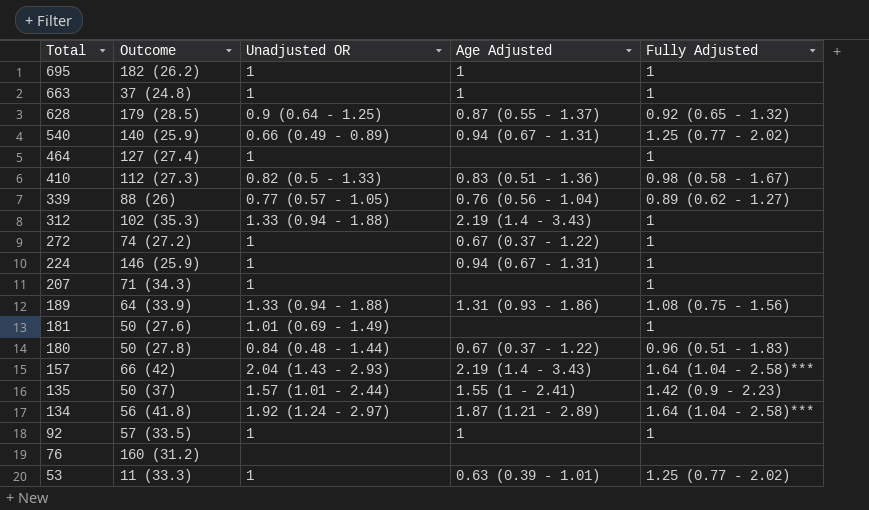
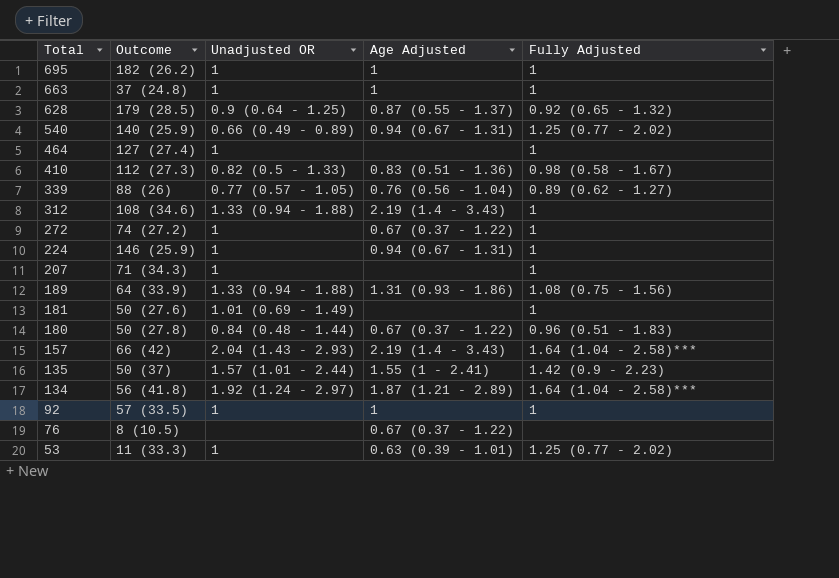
312 | Outcome: 102 (35.3) -> 108 (34.6)
76 | Outcome: 160 (31.2) -> 8 (10.5)
76 | Age Adjusted: none -> 0.67 (0.37 - 1.22)

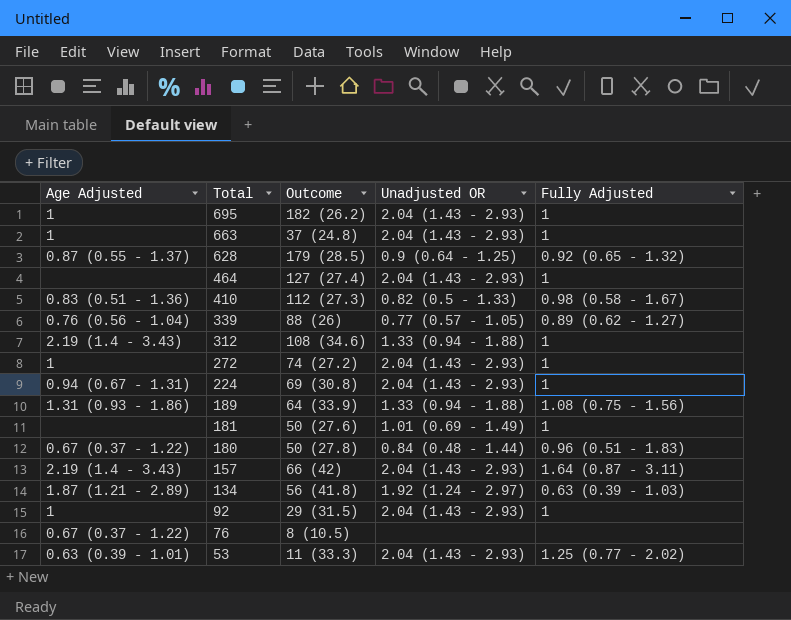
column Age Adjusted | position: 4 -> 1
row 540: 140 (25.9) | 0.66 (0.49 - 0.89) | 0.94 (0.67 - 1.31) | 1.25 (0.77 - 2.02) -> none
row 207: 71 (34.3) | 1 | none | 1 -> none
row 135: 50 (37) | 1.57 (1.01 - 2.44) | 1.55 (1 - 2.41) | 1.42 (0.9 - 2.23) -> none
695 | Unadjusted OR: 1 -> 2.04 (1.43 - 2.93)
663 | Unadjusted OR: 1 -> 2.04 (1.43 - 2.93)
464 | Unadjusted OR: 1 -> 2.04 (1.43 - 2.93)
272 | Age Adjusted: 0.67 (0.37 - 1.22) -> 1
272 | Unadjusted OR: 1 -> 2.04 (1.43 - 2.93)
224 | Outcome: 146 (25.9) -> 69 (30.8)
224 | Unadjusted OR: 1 -> 2.04 (1.43 - 2.93)
157 | Fully Adjusted: 1.64 (1.04 - 2.58)*** -> 1.64 (0.87 - 3.11)
134 | Fully Adjusted: 1.64 (1.04 - 2.58)*** -> 0.63 (0.39 - 1.03)
92 | Outcome: 57 (33.5) -> 29 (31.5)
92 | Unadjusted OR: 1 -> 2.04 (1.43 - 2.93)
53 | Unadjusted OR: 1 -> 2.04 (1.43 - 2.93)

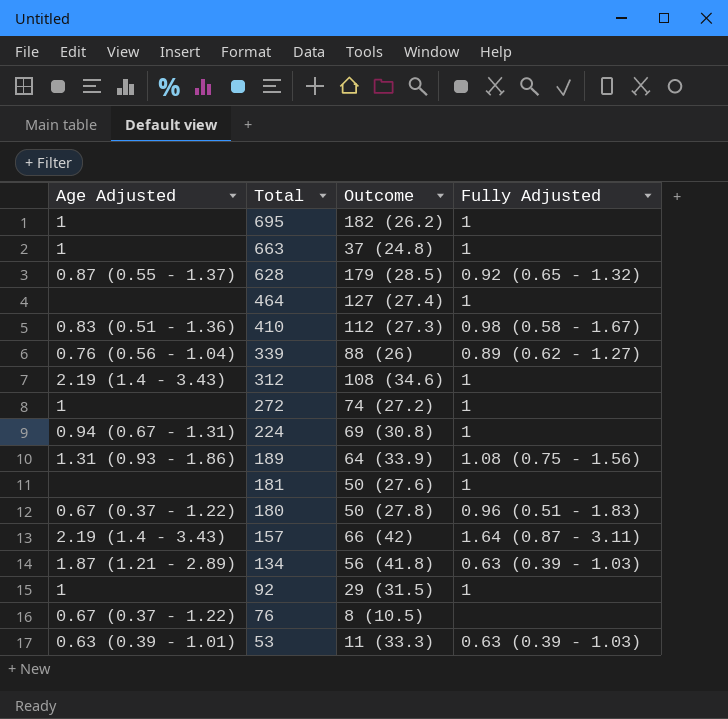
column Unadjusted OR | position: 4 -> none
53 | Fully Adjusted: 1.25 (0.77 - 2.02) -> 0.63 (0.39 - 1.03)

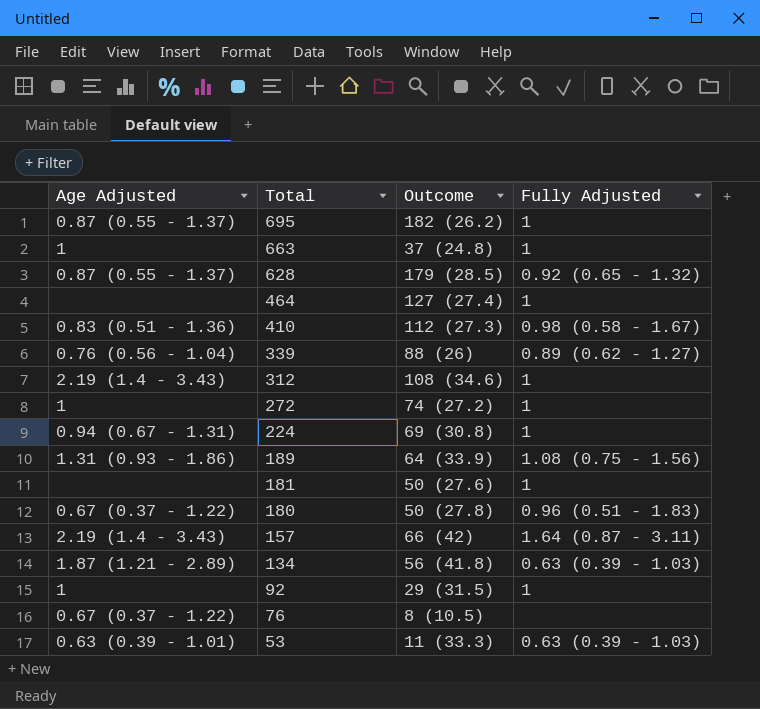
695 | Age Adjusted: 1 -> 0.87 (0.55 - 1.37)

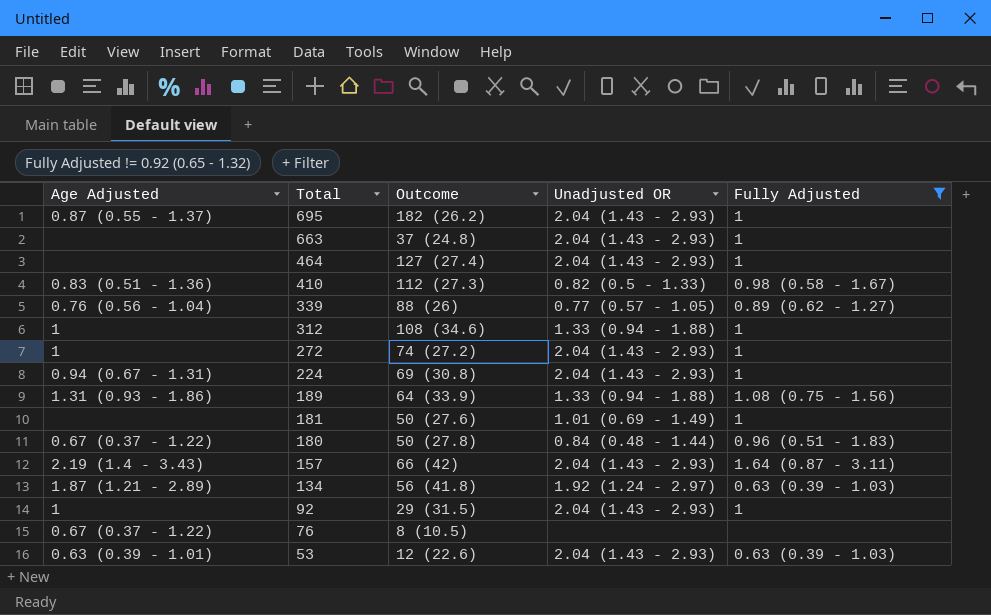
filter: none -> Fully Adjusted != 0.92 (0.65 - 1.32)
column Unadjusted OR | position: none -> 4
663 | Age Adjusted: 1 -> none
312 | Age Adjusted: 2.19 (1.4 - 3.43) -> 1
53 | Outcome: 11 (33.3) -> 12 (22.6)

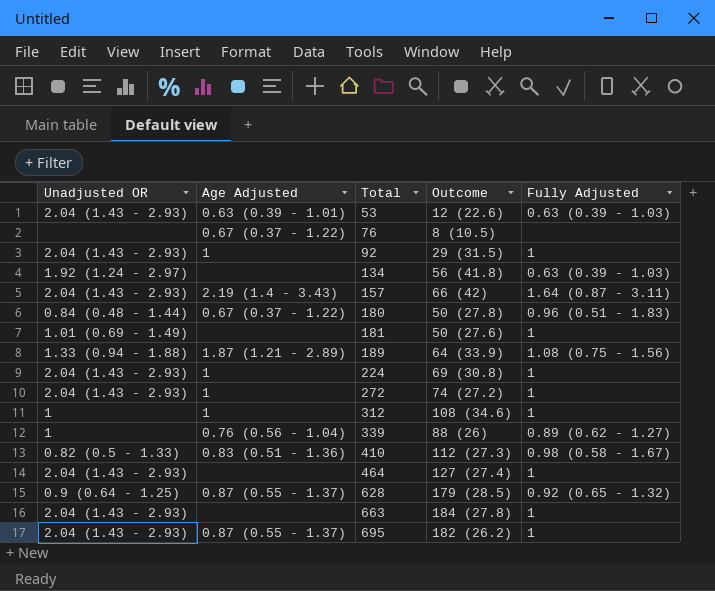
filter: Fully Adjusted != 0.92 (0.65 - 1.32) -> none
row order: Total descending -> Total ascending
column Unadjusted OR | position: 4 -> 1
134 | Age Adjusted: 1.87 (1.21 - 2.89) -> none
189 | Age Adjusted: 1.31 (0.93 - 1.86) -> 1.87 (1.21 - 2.89)
224 | Age Adjusted: 0.94 (0.67 - 1.31) -> 1
312 | Unadjusted OR: 1.33 (0.94 - 1.88) -> 1
339 | Unadjusted OR: 0.77 (0.57 - 1.05) -> 1
663 | Outcome: 37 (24.8) -> 184 (27.8)

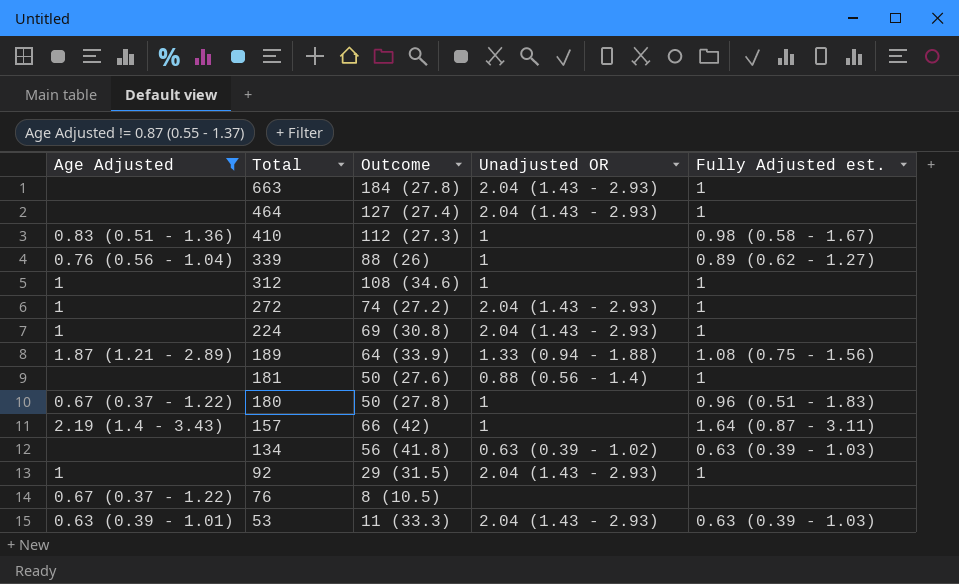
filter: none -> Age Adjusted != 0.87 (0.55 - 1.37)
row order: Total ascending -> Total descending
column Unadjusted OR | position: 1 -> 4
column name: Fully Adjusted -> Fully Adjusted est.
410 | Unadjusted OR: 0.82 (0.5 - 1.33) -> 1
181 | Unadjusted OR: 1.01 (0.69 - 1.49) -> 0.88 (0.56 - 1.4)
180 | Unadjusted OR: 0.84 (0.48 - 1.44) -> 1
157 | Unadjusted OR: 2.04 (1.43 - 2.93) -> 1
134 | Unadjusted OR: 1.92 (1.24 - 2.97) -> 0.63 (0.39 - 1.02)
53 | Outcome: 12 (22.6) -> 11 (33.3)

